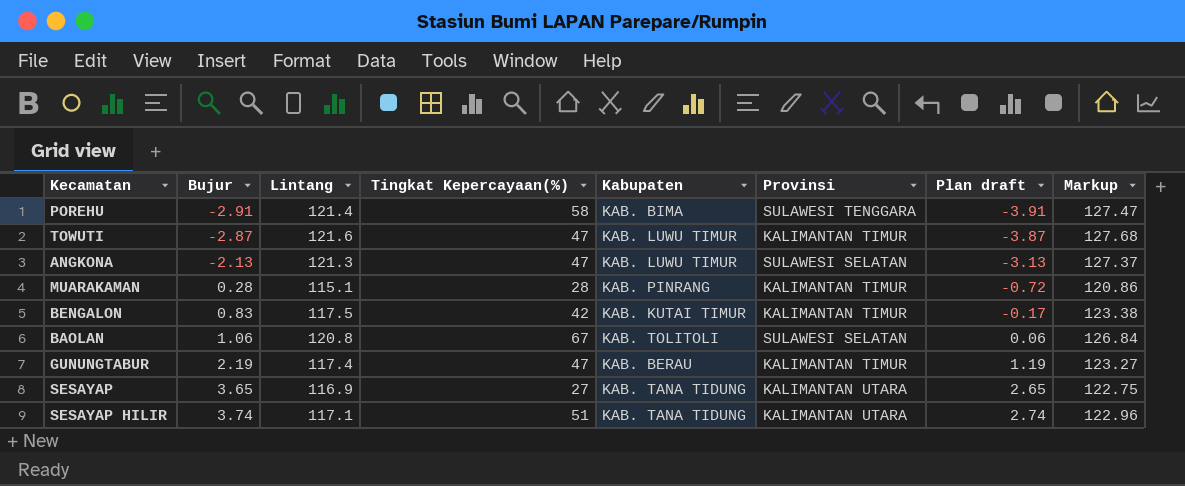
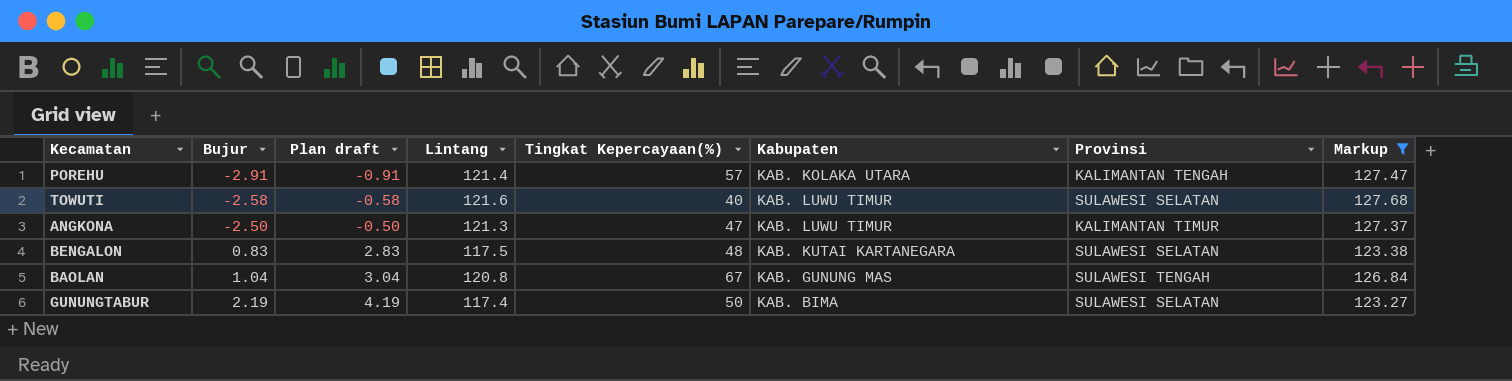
filter: none -> Markup >= 123.27
column Plan draft | formula: [Bujur] - 1 -> [Bujur] + 2
column Plan draft | position: 7 -> 3
POREHU | Tingkat Kepercayaan(%): 58 -> 57
POREHU | Kabupaten: KAB. BIMA -> KAB. KOLAKA UTARA
POREHU | Provinsi: SULAWESI TENGGARA -> KALIMANTAN TENGAH
TOWUTI | Bujur: -2.87 -> -2.58
TOWUTI | Tingkat Kepercayaan(%): 47 -> 40
TOWUTI | Provinsi: KALIMANTAN TIMUR -> SULAWESI SELATAN
ANGKONA | Bujur: -2.13 -> -2.50
ANGKONA | Provinsi: SULAWESI SELATAN -> KALIMANTAN TIMUR
BENGALON | Tingkat Kepercayaan(%): 42 -> 48
BENGALON | Kabupaten: KAB. KUTAI TIMUR -> KAB. KUTAI KARTANEGARA
BENGALON | Provinsi: KALIMANTAN TIMUR -> SULAWESI SELATAN
BAOLAN | Bujur: 1.06 -> 1.04
BAOLAN | Kabupaten: KAB. TOLITOLI -> KAB. GUNUNG MAS
BAOLAN | Provinsi: SULAWESI SELATAN -> SULAWESI TENGAH
GUNUNGTABUR | Tingkat Kepercayaan(%): 47 -> 50
GUNUNGTABUR | Kabupaten: KAB. BERAU -> KAB. BIMA
GUNUNGTABUR | Provinsi: KALIMANTAN TIMUR -> SULAWESI SELATAN

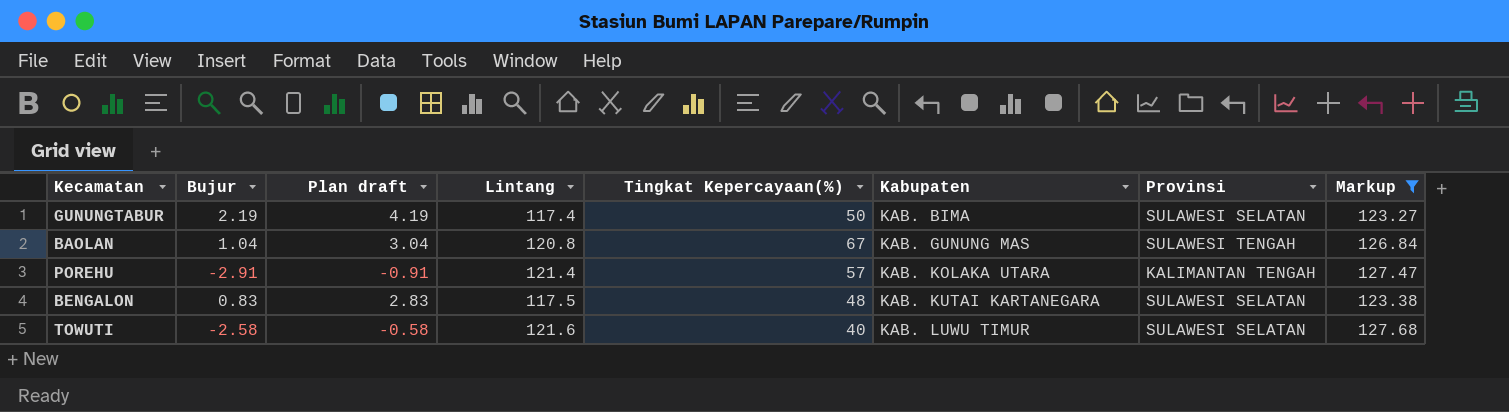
row order: Bujur ascending -> Kabupaten ascending
row ANGKONA: -2.50 | -0.50 | 121.3 | 47 | KAB. LUWU TIMUR | KALIMANTAN TIMUR | 127.37 -> none

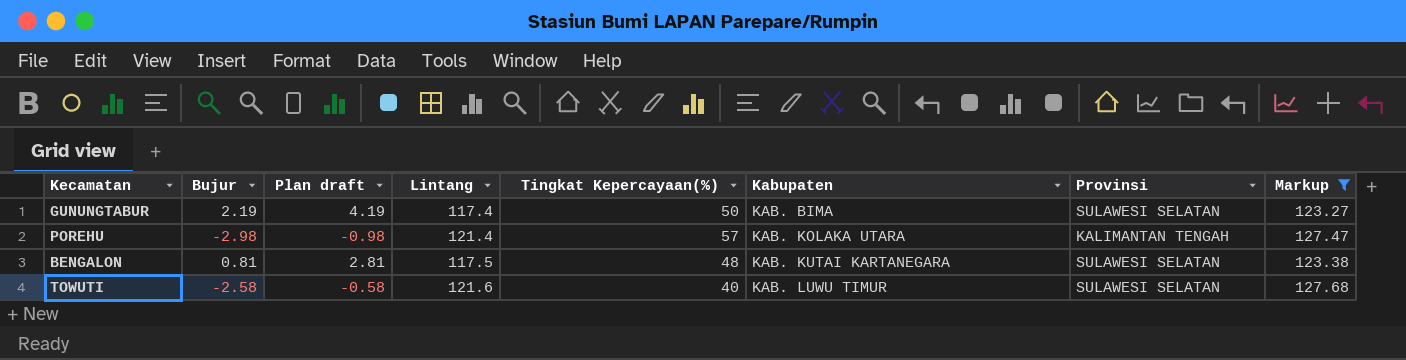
row BAOLAN: 1.04 | 3.04 | 120.8 | 67 | KAB. GUNUNG MAS | SULAWESI TENGAH | 126.84 -> none
POREHU | Bujur: -2.91 -> -2.98
POREHU | Plan draft: -0.91 -> -0.98
BENGALON | Bujur: 0.83 -> 0.81
BENGALON | Plan draft: 2.83 -> 2.81

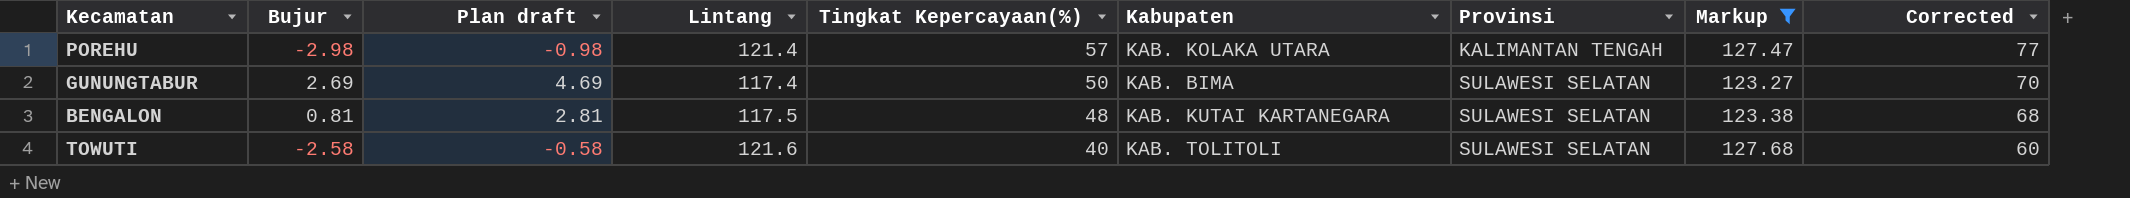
row order: Kabupaten ascending -> Tingkat Kepercayaan(%) descending
column Corrected | formula: none -> [Tingkat Kepercayaan(%)] + 20
GUNUNGTABUR | Bujur: 2.19 -> 2.69
GUNUNGTABUR | Plan draft: 4.19 -> 4.69
TOWUTI | Kabupaten: KAB. LUWU TIMUR -> KAB. TOLITOLI

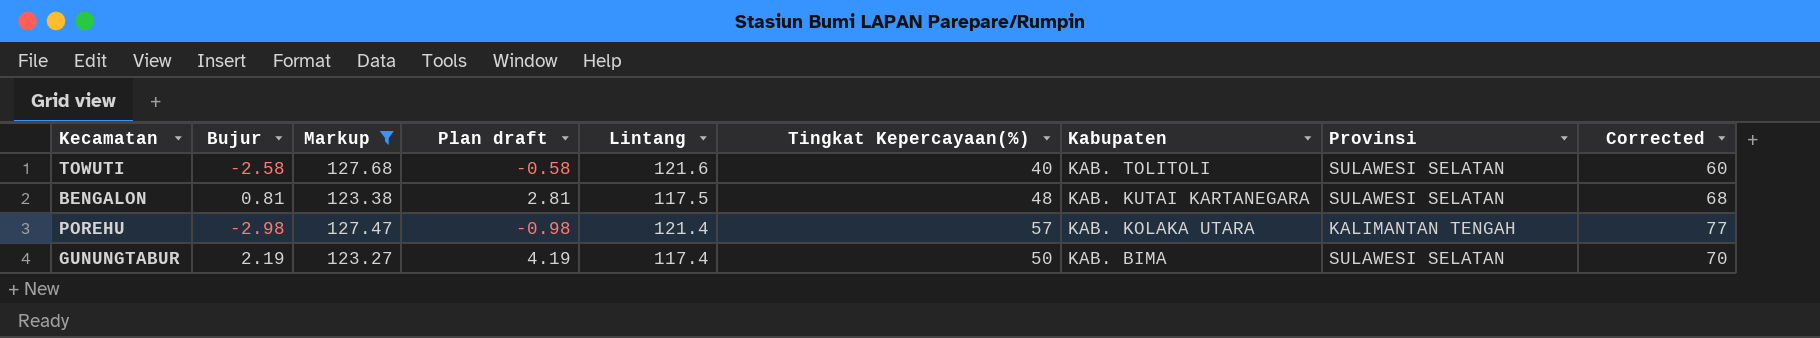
row order: Tingkat Kepercayaan(%) descending -> Kabupaten descending
column Markup | position: 8 -> 3
GUNUNGTABUR | Bujur: 2.69 -> 2.19
GUNUNGTABUR | Plan draft: 4.69 -> 4.19

